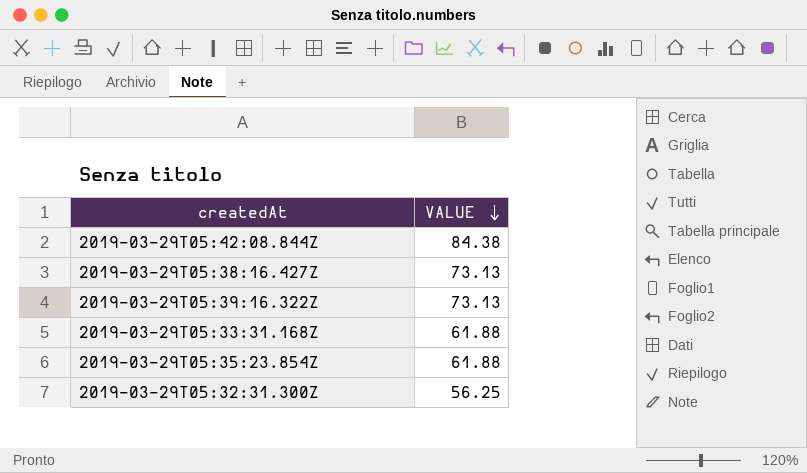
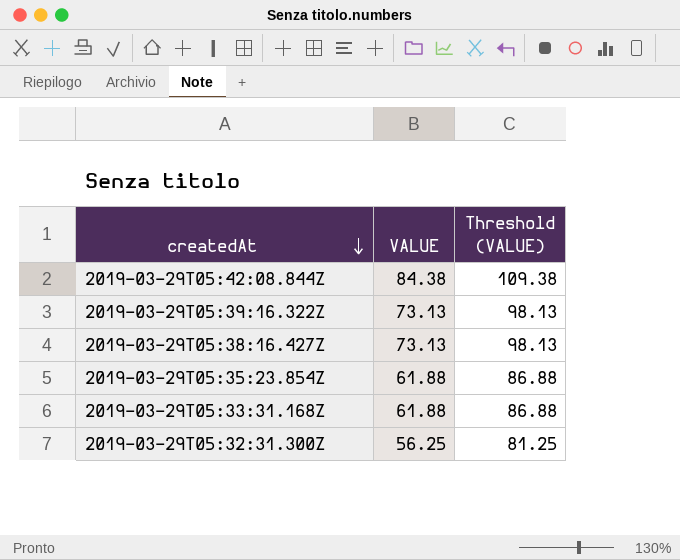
row order: VALUE descending -> createdAt descending
column Threshold (VALUE) | formula: none -> [VALUE] + 25

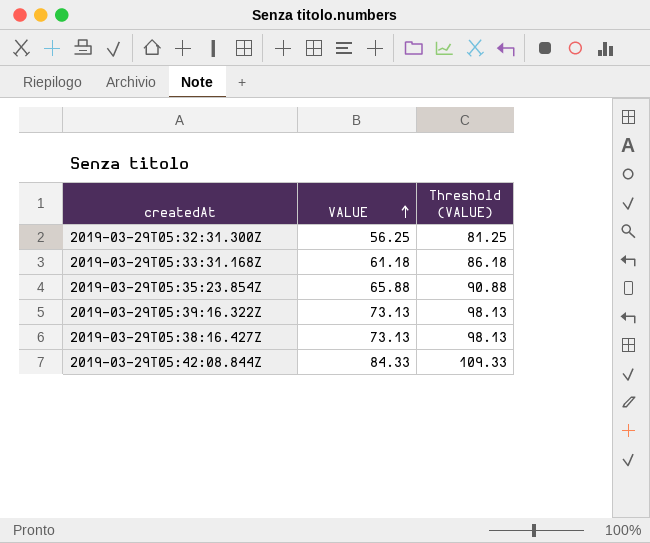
row order: createdAt descending -> VALUE ascending
2019-03-29T05:33:31.168Z | VALUE: 61.88 -> 61.18
2019-03-29T05:33:31.168Z | Threshold (VALUE): 86.88 -> 86.18
2019-03-29T05:35:23.854Z | VALUE: 61.88 -> 65.88
2019-03-29T05:35:23.854Z | Threshold (VALUE): 86.88 -> 90.88
2019-03-29T05:42:08.844Z | VALUE: 84.38 -> 84.33
2019-03-29T05:42:08.844Z | Threshold (VALUE): 109.38 -> 109.33

